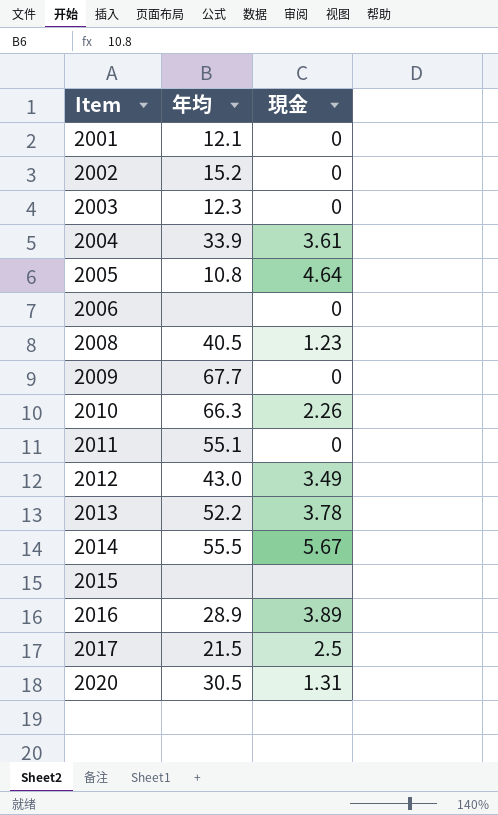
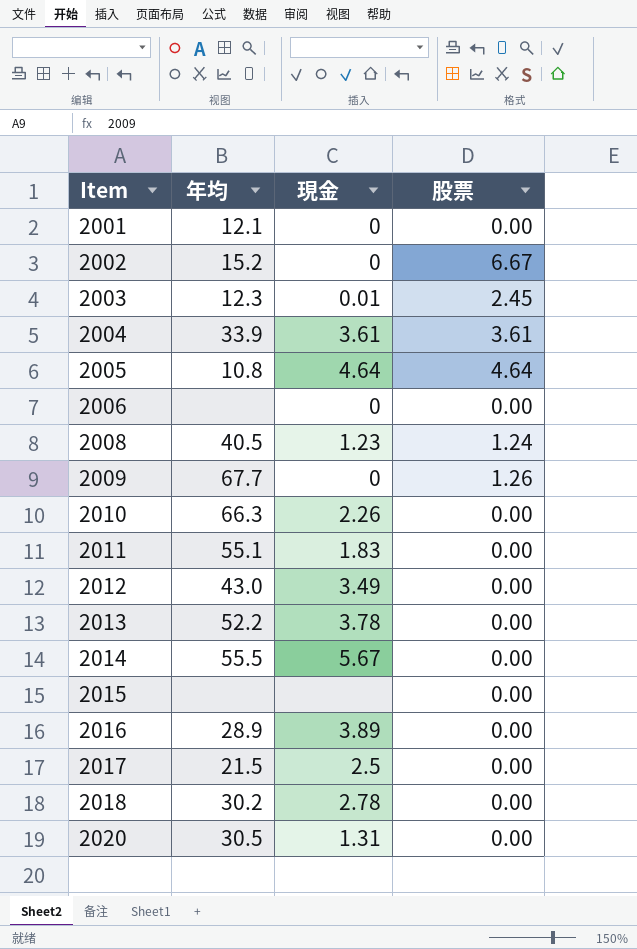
column 股票 | position: none -> 4
2003 | 現金: 0 -> 0.01
2011 | 現金: 0 -> 1.83
row 2018: none -> 30.2 | 2.78 | 0.00

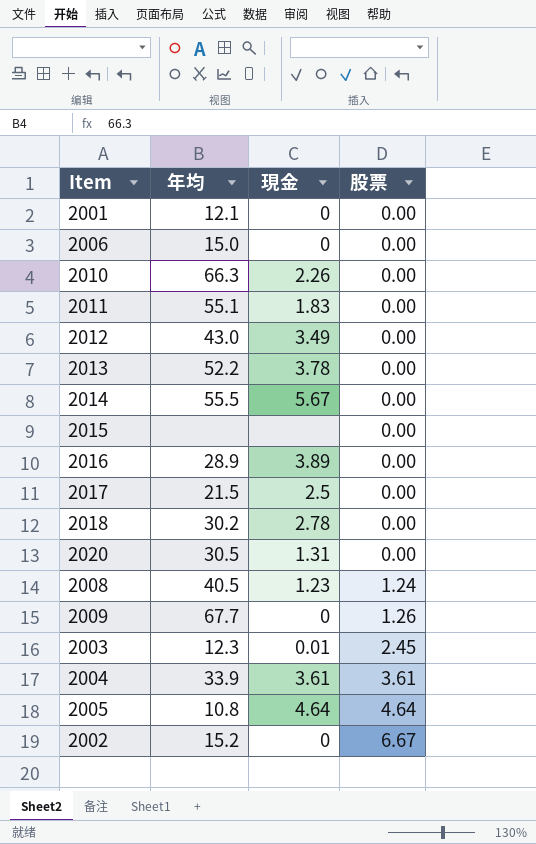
row order: Item ascending -> 股票 ascending
2006 | 年均: none -> 15.0

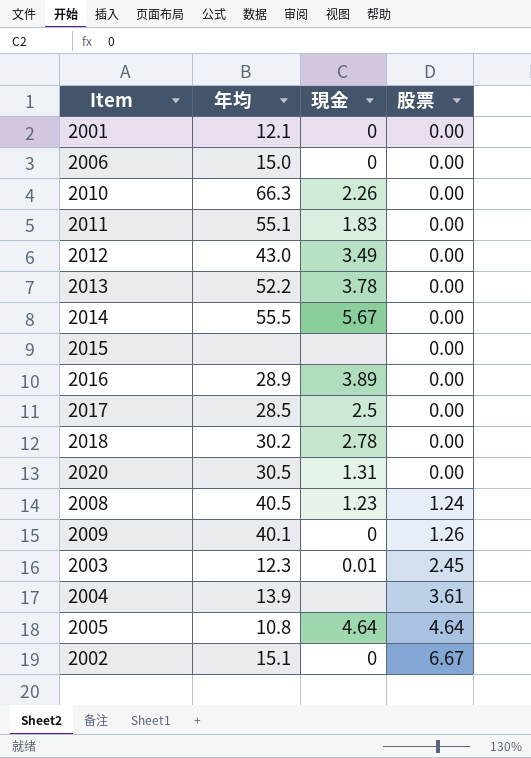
2017 | 年均: 21.5 -> 28.5
2009 | 年均: 67.7 -> 40.1
2004 | 年均: 33.9 -> 13.9
2004 | 現金: 3.61 -> none
2002 | 年均: 15.2 -> 15.1

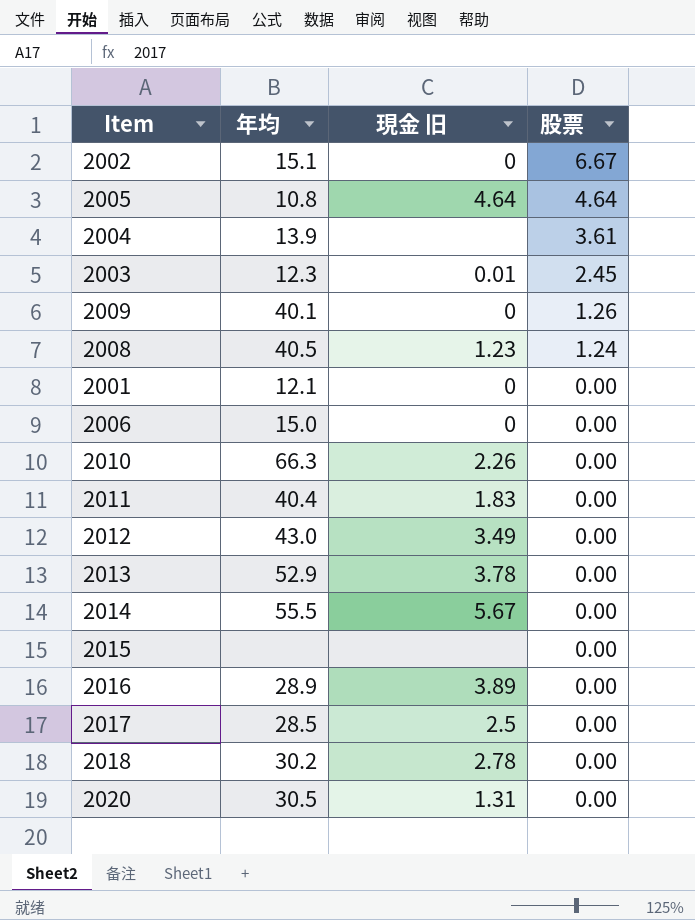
row order: 股票 ascending -> 股票 descending
column name: 現金 -> 現金 旧
2011 | 年均: 55.1 -> 40.4
2013 | 年均: 52.2 -> 52.9

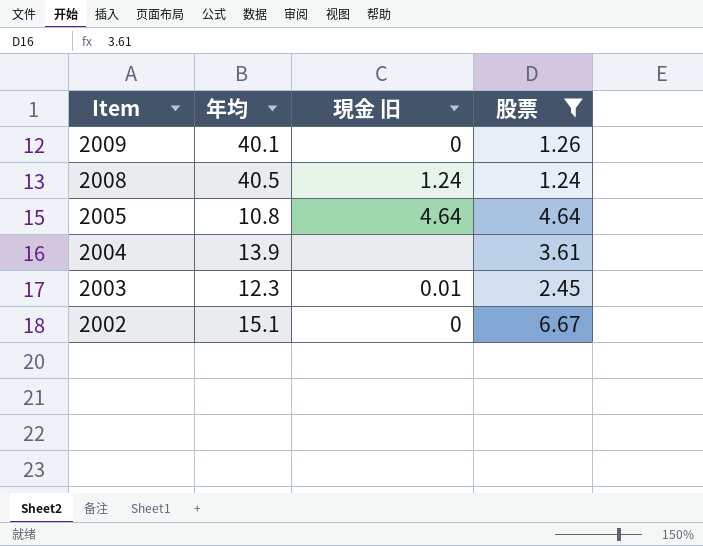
filter: none -> 股票 != 0.00
row order: 股票 descending -> Item descending
2008 | 現金 旧: 1.23 -> 1.24

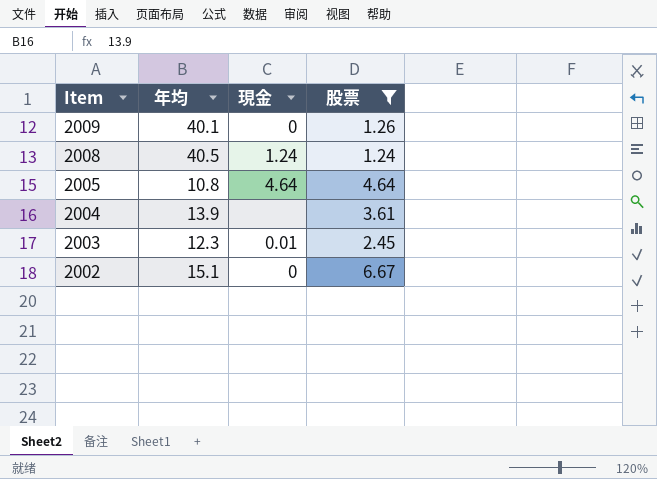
column name: 現金 旧 -> 現金

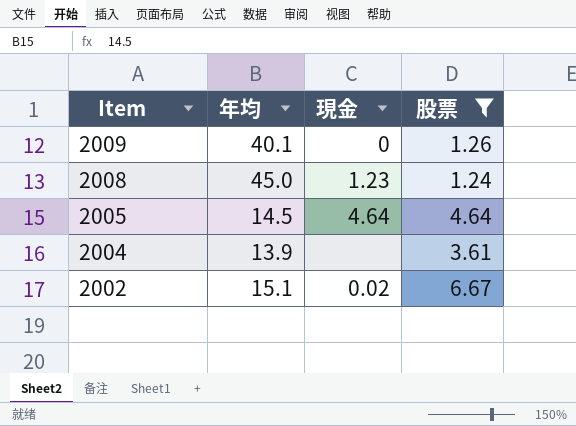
row 2003: 12.3 | 0.01 | 2.45 -> none
2008 | 年均: 40.5 -> 45.0
2008 | 現金: 1.24 -> 1.23
2005 | 年均: 10.8 -> 14.5
2002 | 現金: 0 -> 0.02

